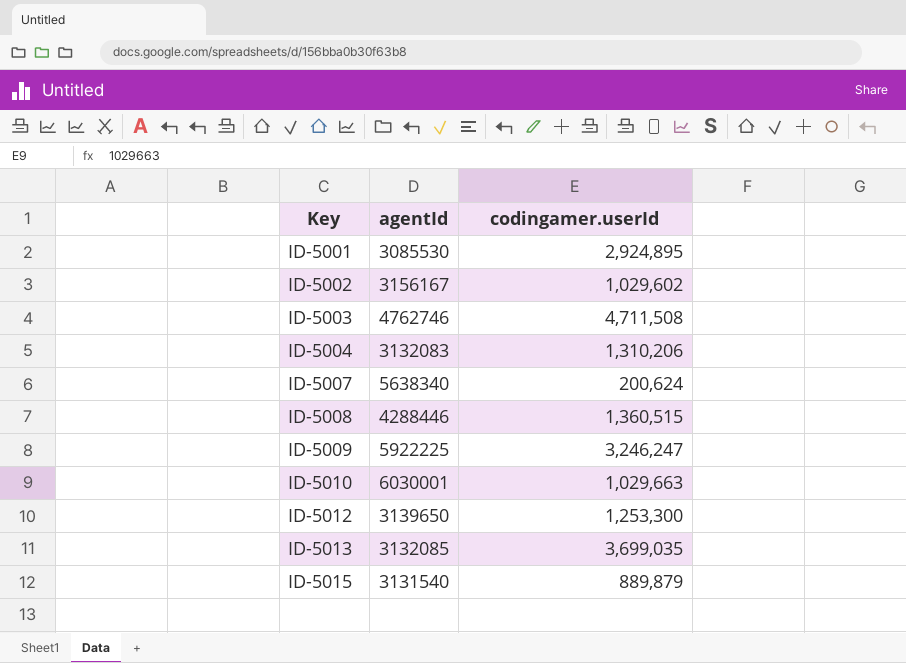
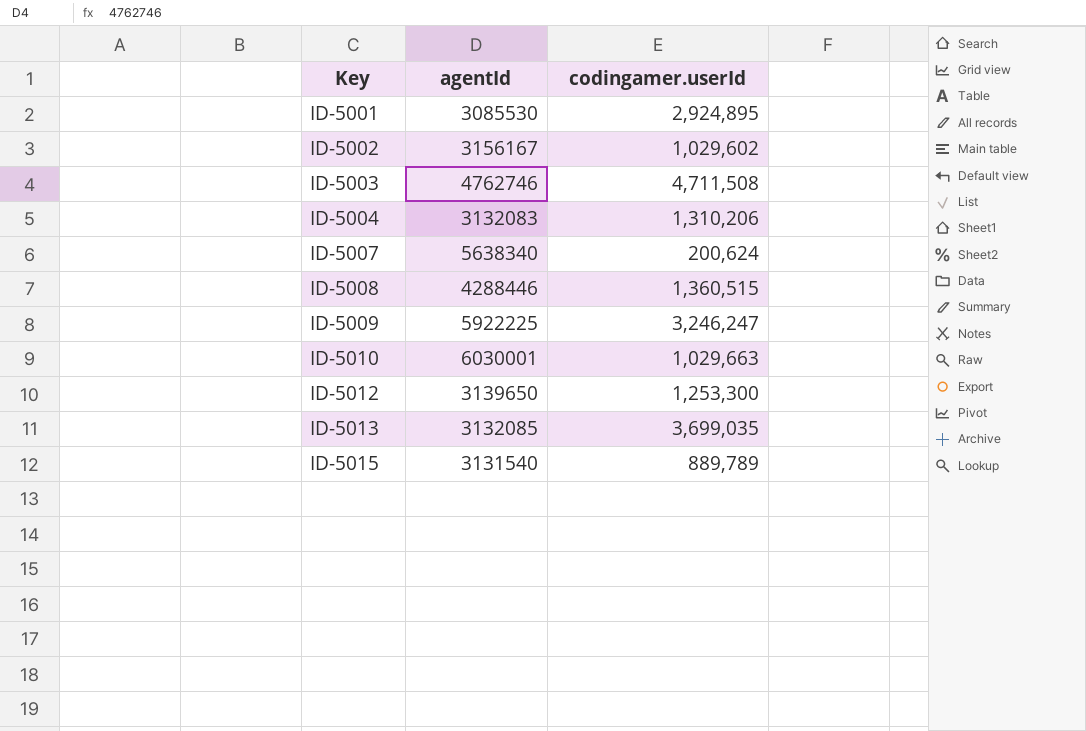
ID-5015 | codingamer.userId: 889,879 -> 889,789

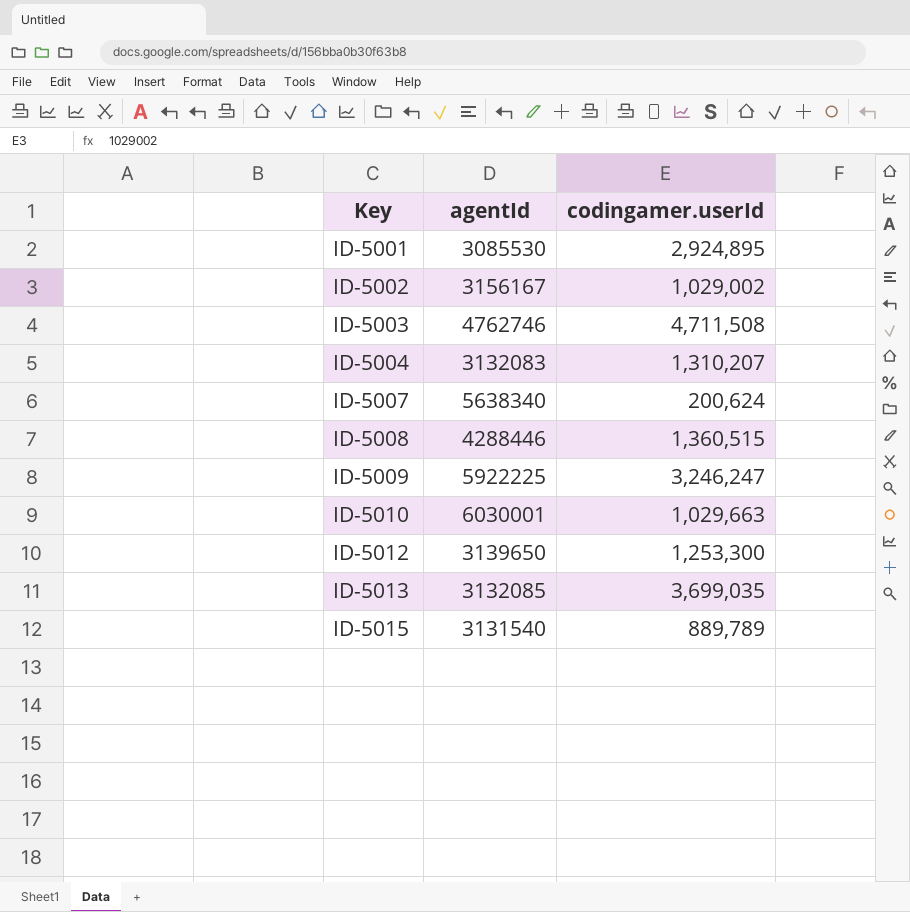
ID-5002 | codingamer.userId: 1,029,602 -> 1,029,002
ID-5004 | codingamer.userId: 1,310,206 -> 1,310,207

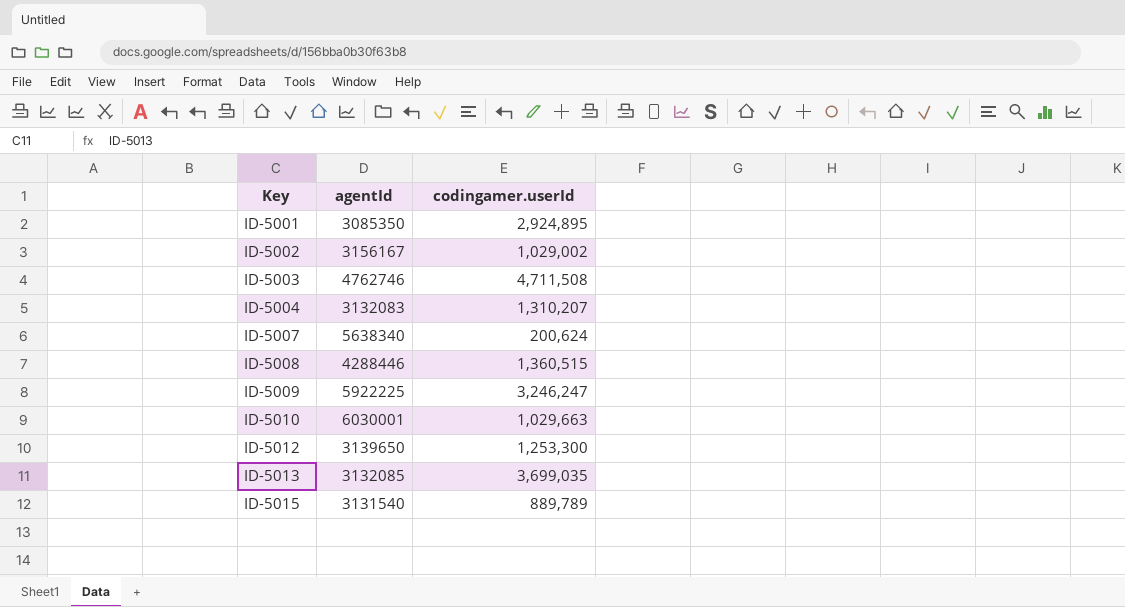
ID-5001 | agentId: 3085530 -> 3085350

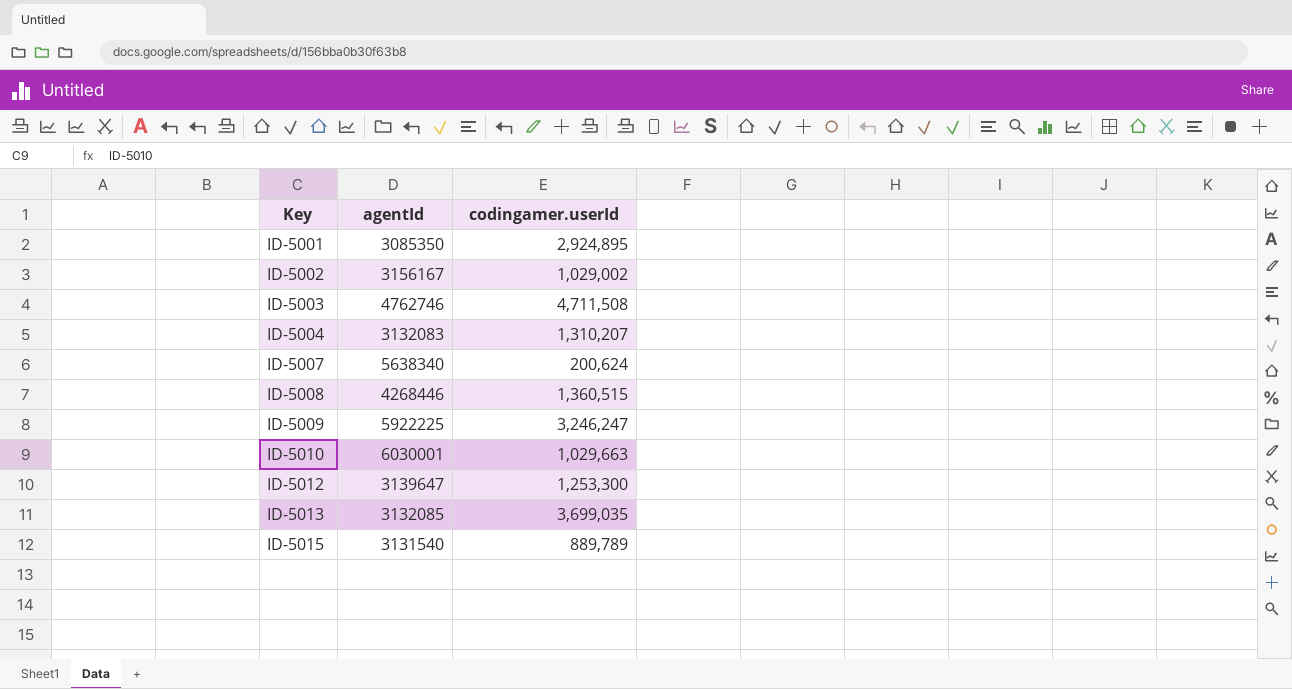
ID-5008 | agentId: 4288446 -> 4268446
ID-5012 | agentId: 3139650 -> 3139647

